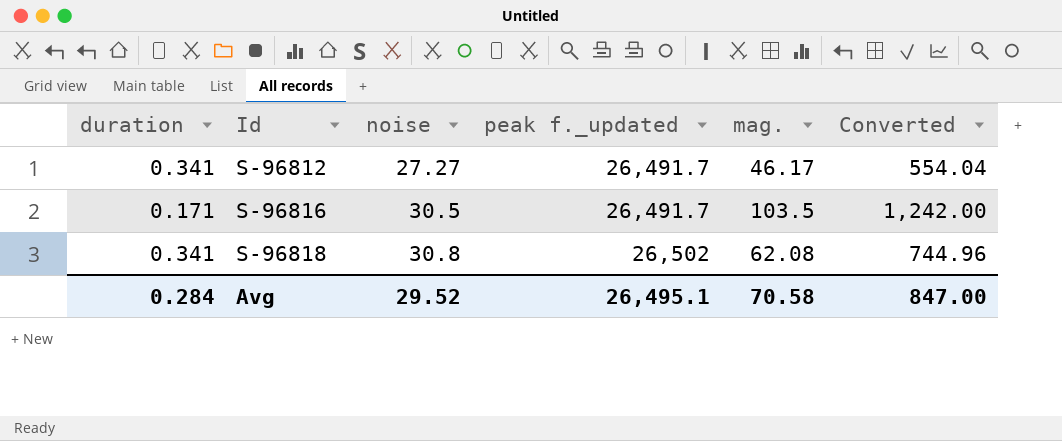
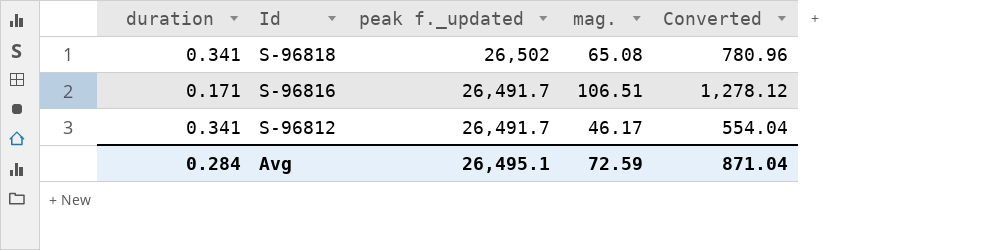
row order: Id ascending -> Id descending
column noise | position: 3 -> none
S-96818 | mag.: 62.08 -> 65.08
S-96818 | Converted: 744.96 -> 780.96
S-96816 | mag.: 103.5 -> 106.51
S-96816 | Converted: 1,242.00 -> 1,278.12
Avg | mag.: 70.58 -> 72.59
Avg | Converted: 847.00 -> 871.04

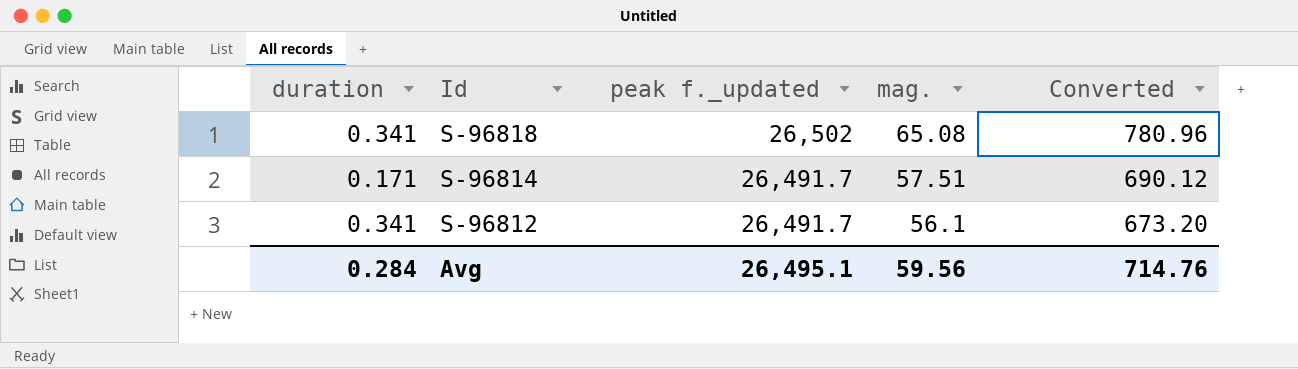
row S-96816: 0.171 | 26,491.7 | 106.51 | 1,278.12 -> none
row S-96814: none -> 0.171 | 26,491.7 | 57.51 | 690.12
S-96812 | mag.: 46.17 -> 56.1
S-96812 | Converted: 554.04 -> 673.20
Avg | mag.: 72.59 -> 59.56
Avg | Converted: 871.04 -> 714.76

